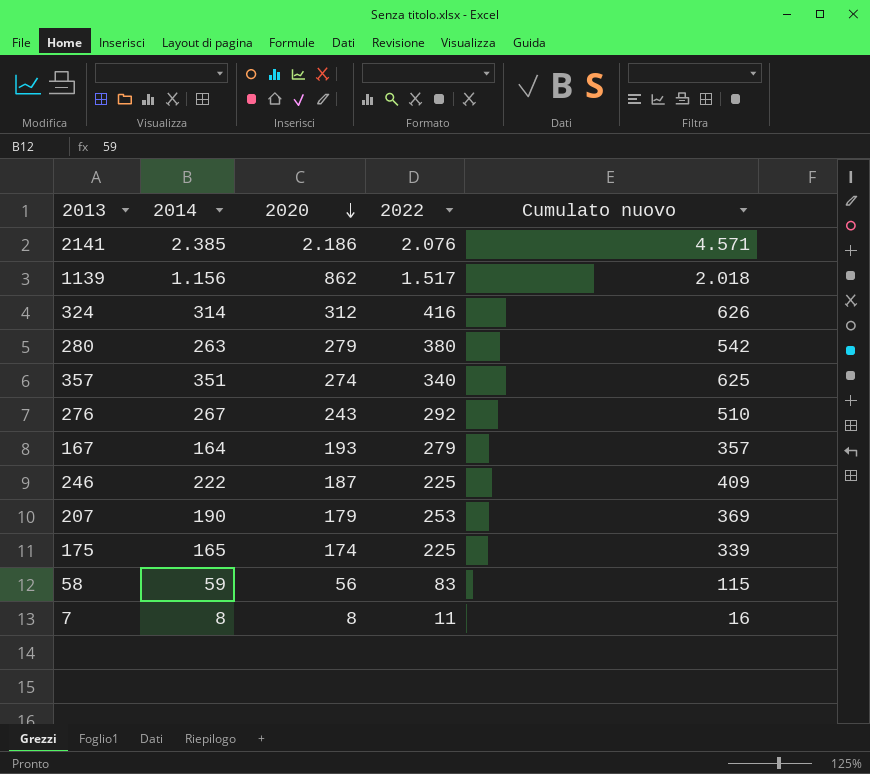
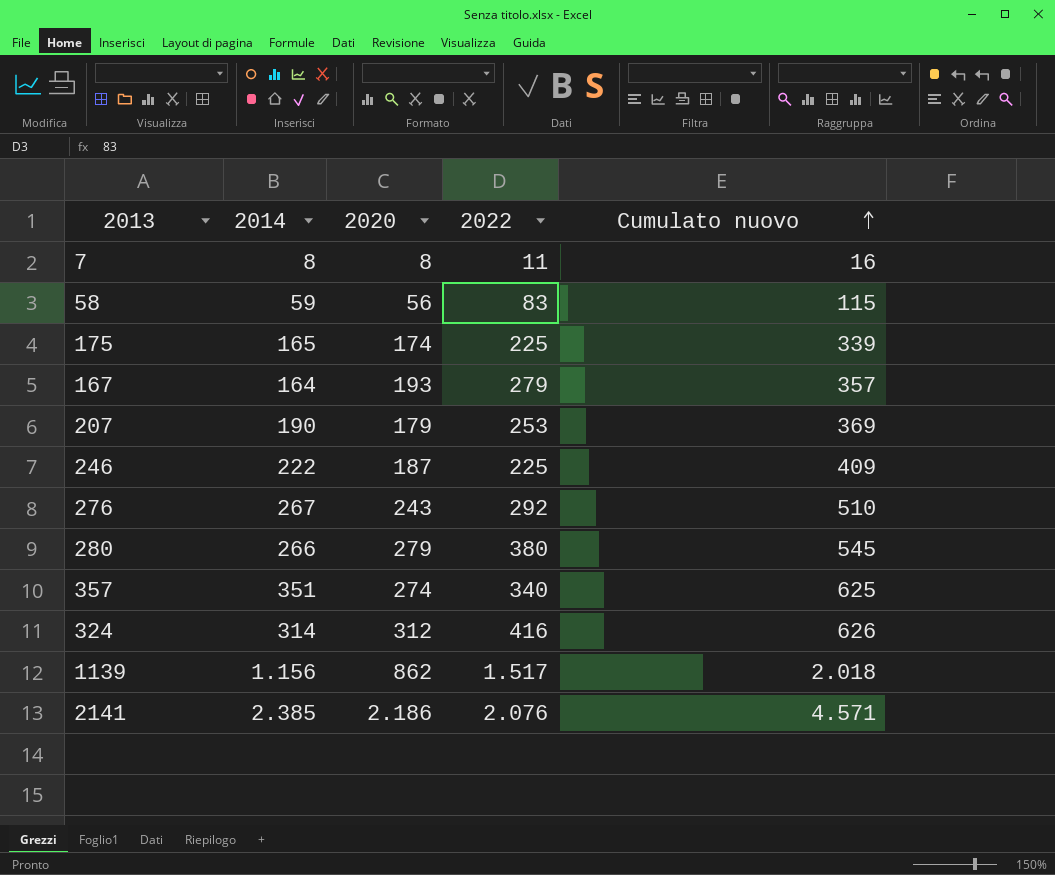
row order: 2020 descending -> Cumulato nuovo ascending
280 | 2014: 263 -> 266
280 | Cumulato nuovo: 542 -> 545

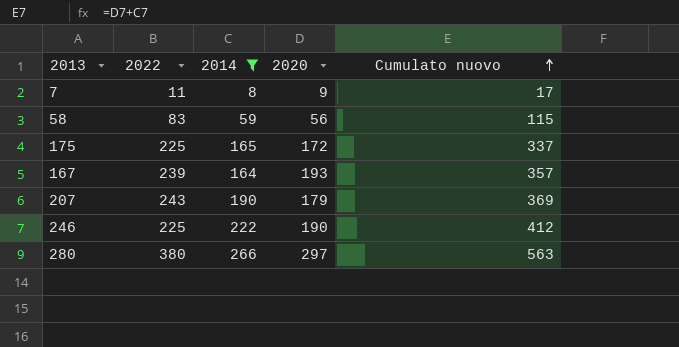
filter: none -> 2014 <= 266
column 2022 | position: 4 -> 2
7 | 2020: 8 -> 9
7 | Cumulato nuovo: 16 -> 17
175 | 2020: 174 -> 172
175 | Cumulato nuovo: 339 -> 337
167 | 2022: 279 -> 239
207 | 2022: 253 -> 243
246 | 2020: 187 -> 190
246 | Cumulato nuovo: 409 -> 412
280 | 2020: 279 -> 297
280 | Cumulato nuovo: 545 -> 563

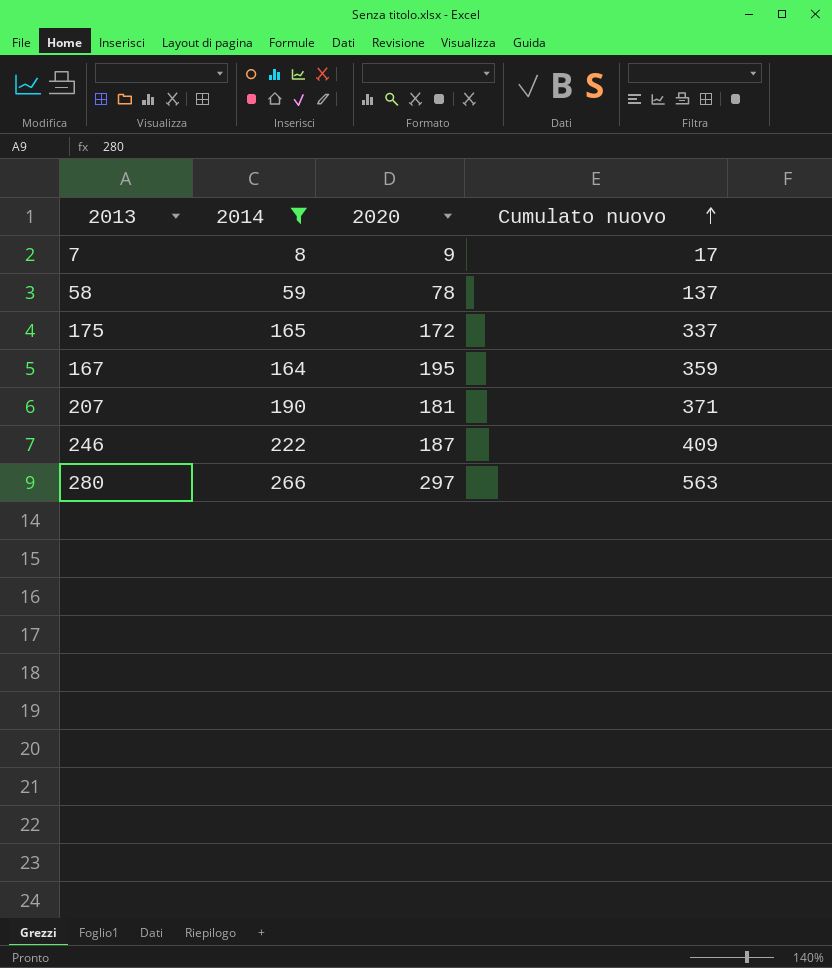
column 2022 | position: 2 -> none
58 | 2020: 56 -> 78
58 | Cumulato nuovo: 115 -> 137
167 | 2020: 193 -> 195
167 | Cumulato nuovo: 357 -> 359
207 | 2020: 179 -> 181
207 | Cumulato nuovo: 369 -> 371
246 | 2020: 190 -> 187
246 | Cumulato nuovo: 412 -> 409

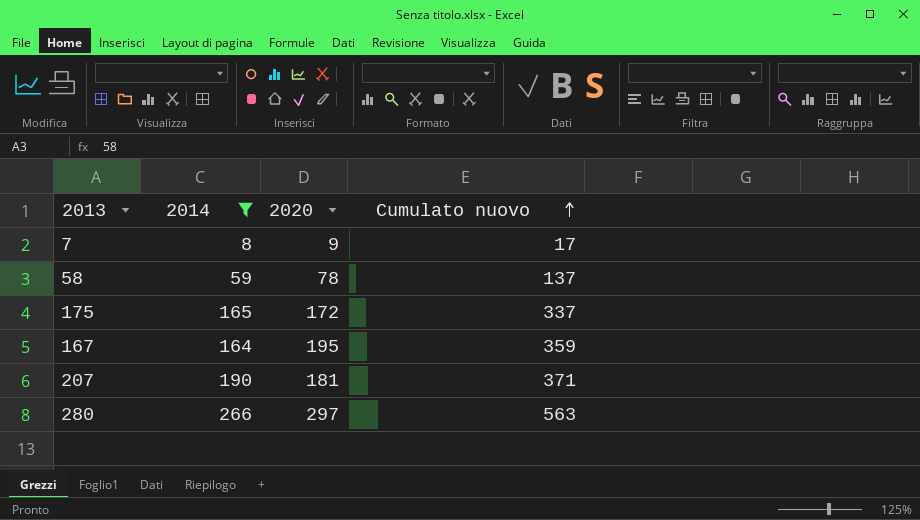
row 246: 222 | 187 | 409 -> none

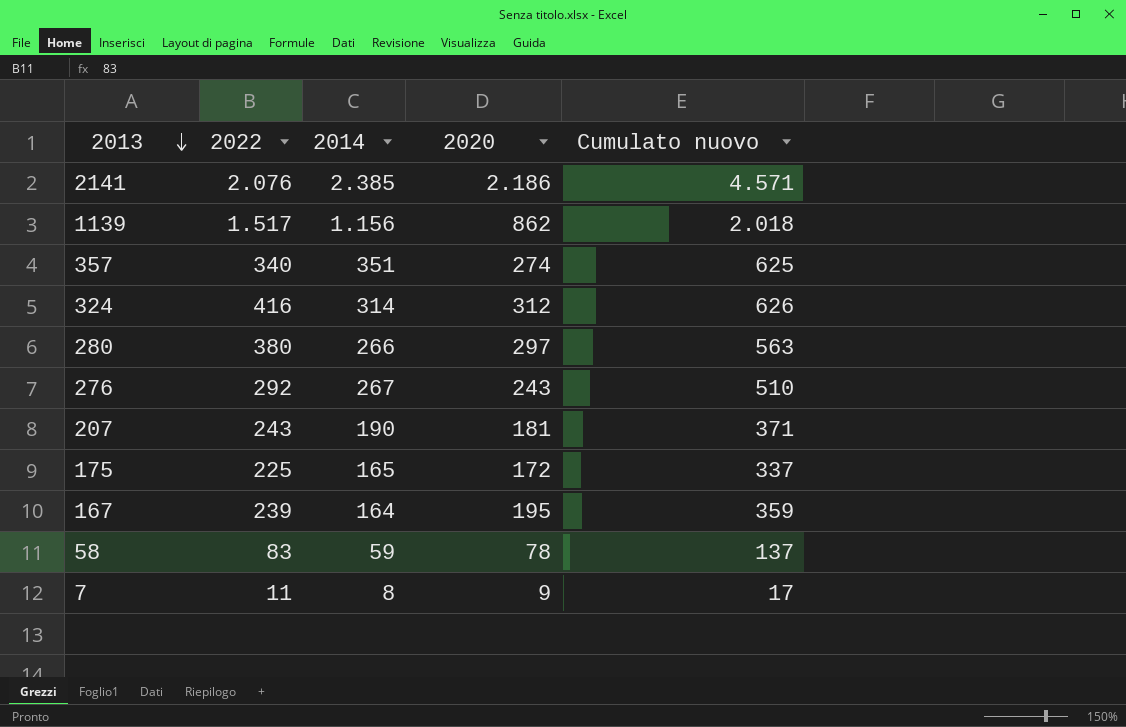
filter: 2014 <= 266 -> none
row order: Cumulato nuovo ascending -> 2013 descending
column 2022 | position: none -> 2

